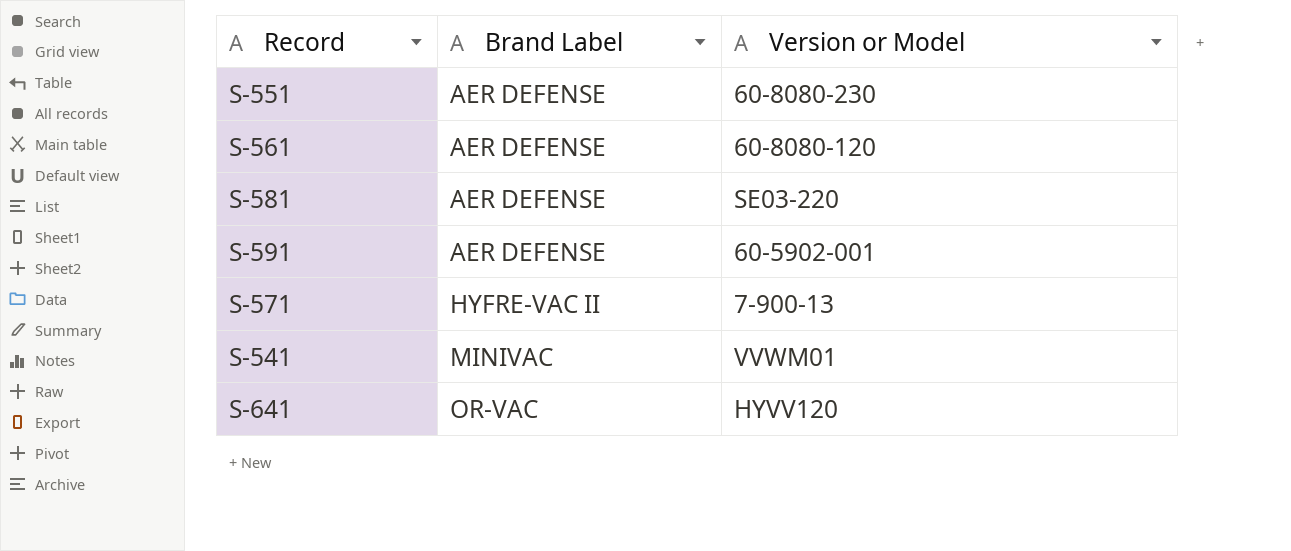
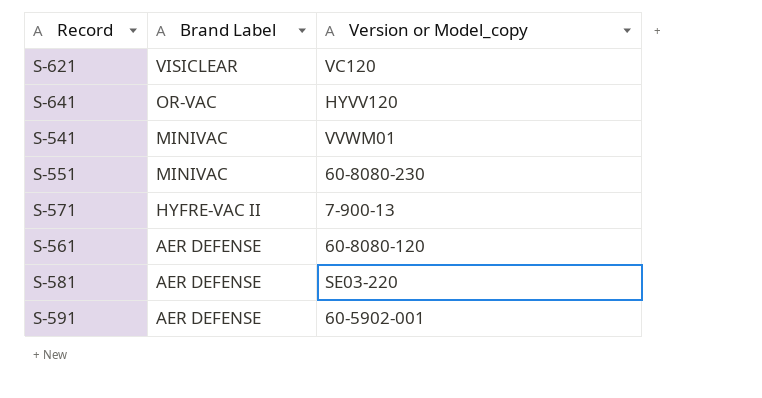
row order: Brand Label ascending -> Brand Label descending
column name: Version or Model -> Version or Model_copy
row S-621: none -> VISICLEAR | VC120
S-551 | Brand Label: AER DEFENSE -> MINIVAC

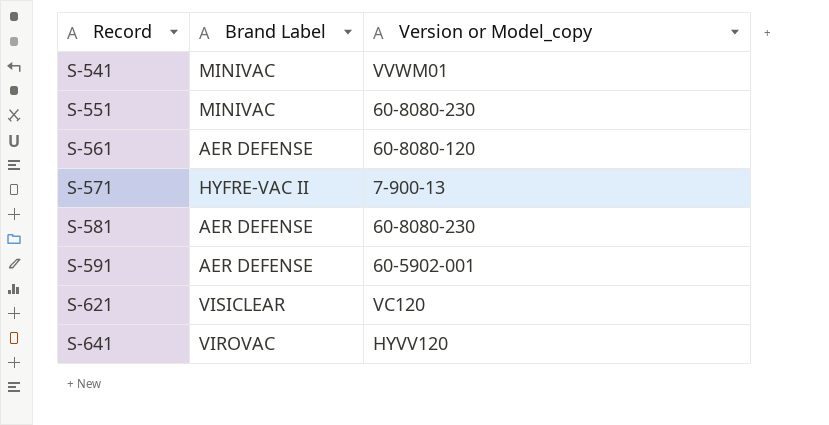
row order: Brand Label descending -> Record ascending
S-581 | Version or Model_copy: SE03-220 -> 60-8080-230
S-641 | Brand Label: OR-VAC -> VIROVAC

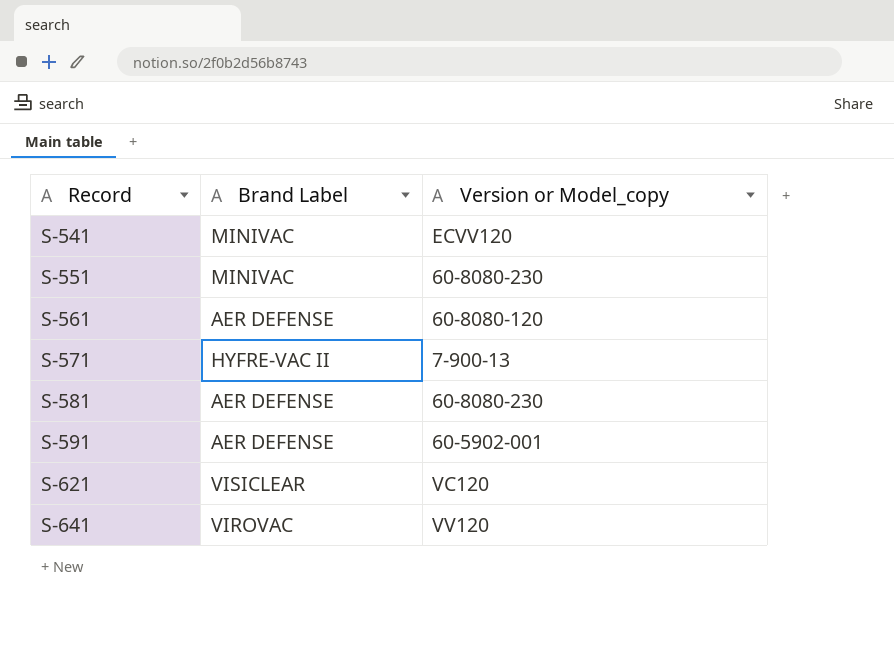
S-541 | Version or Model_copy: VVWM01 -> ECVV120
S-641 | Version or Model_copy: HYVV120 -> VV120

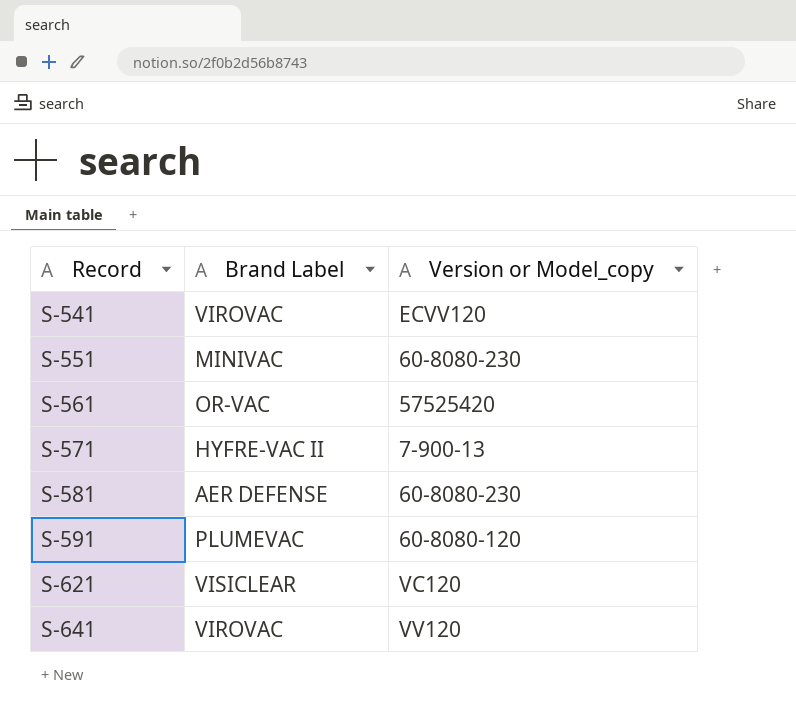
S-541 | Brand Label: MINIVAC -> VIROVAC
S-561 | Brand Label: AER DEFENSE -> OR-VAC
S-561 | Version or Model_copy: 60-8080-120 -> 57525420
S-591 | Brand Label: AER DEFENSE -> PLUMEVAC
S-591 | Version or Model_copy: 60-5902-001 -> 60-8080-120

